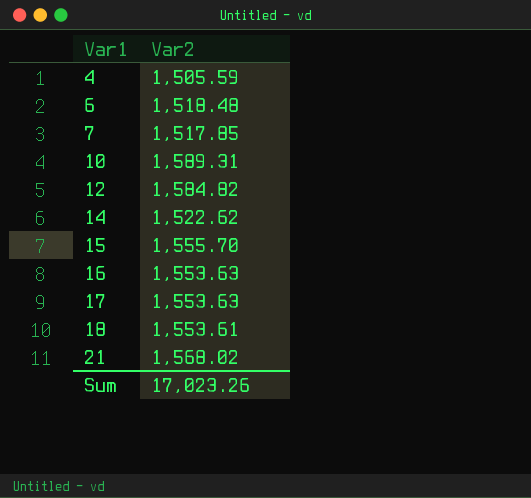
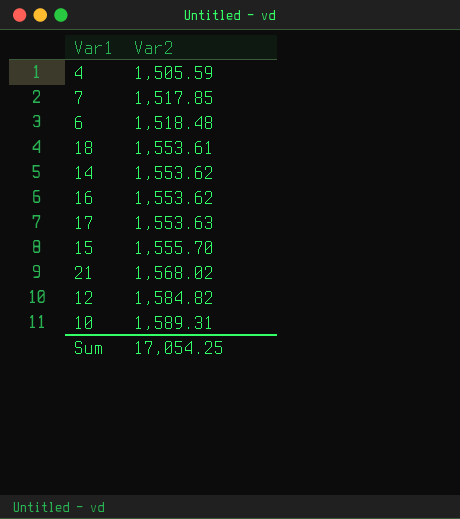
row order: Var1 ascending -> Var2 ascending
14 | Var2: 1,522.62 -> 1,553.62
16 | Var2: 1,553.63 -> 1,553.62
Sum | Var2: 17,023.26 -> 17,054.25

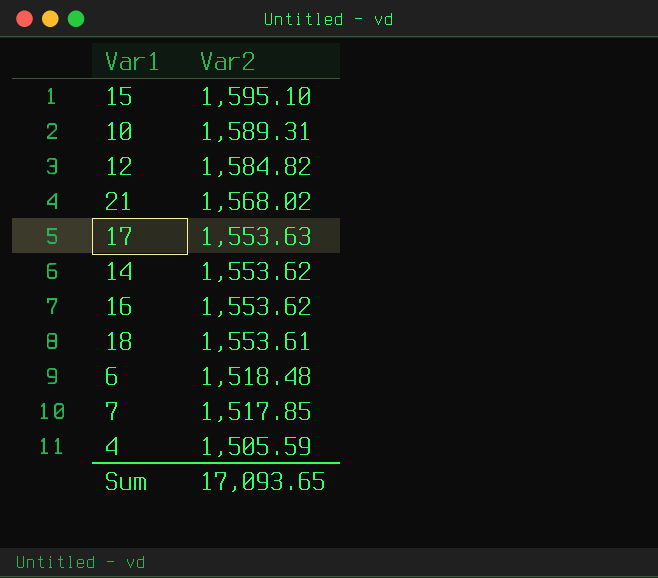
row order: Var2 ascending -> Var2 descending
15 | Var2: 1,555.70 -> 1,595.10
Sum | Var2: 17,054.25 -> 17,093.65

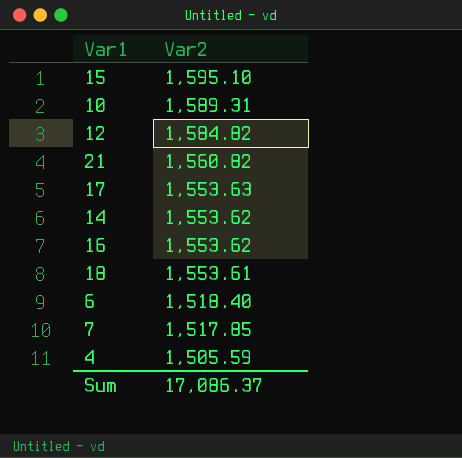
21 | Var2: 1,568.02 -> 1,560.82
6 | Var2: 1,518.48 -> 1,518.40
Sum | Var2: 17,093.65 -> 17,086.37

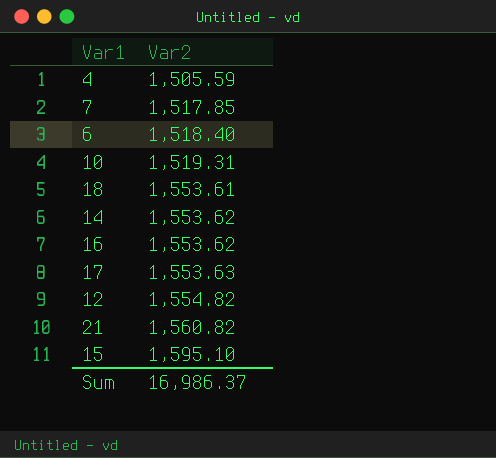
row order: Var2 descending -> Var2 ascending
10 | Var2: 1,589.31 -> 1,519.31
12 | Var2: 1,584.82 -> 1,554.82
Sum | Var2: 17,086.37 -> 16,986.37

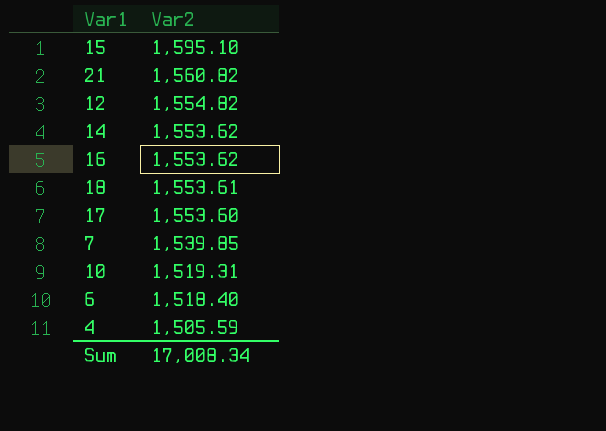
row order: Var2 ascending -> Var2 descending
17 | Var2: 1,553.63 -> 1,553.60
7 | Var2: 1,517.85 -> 1,539.85
Sum | Var2: 16,986.37 -> 17,008.34

